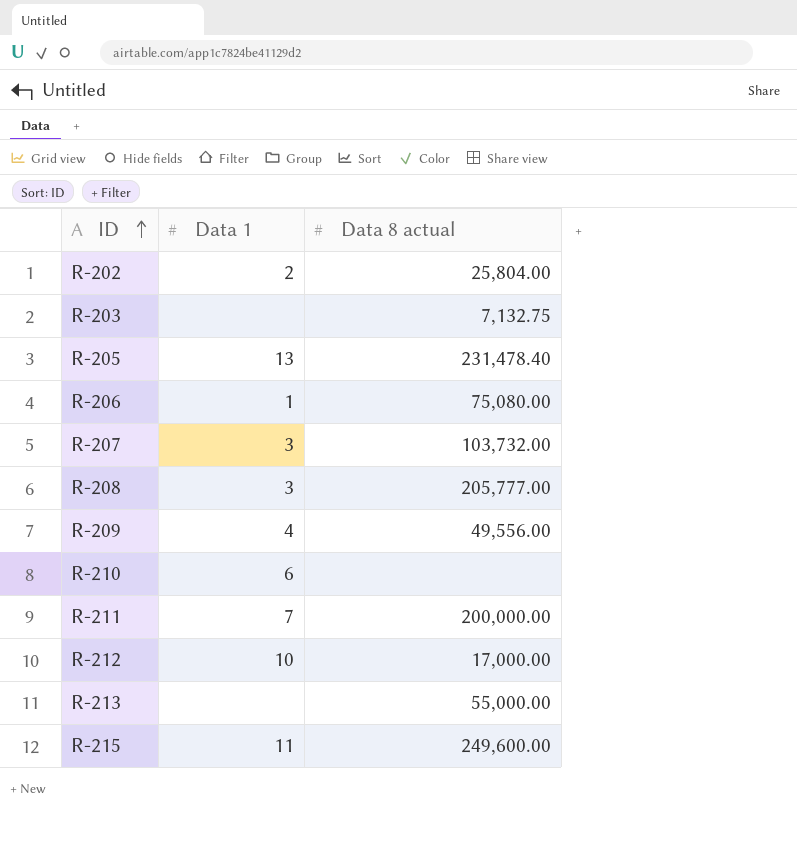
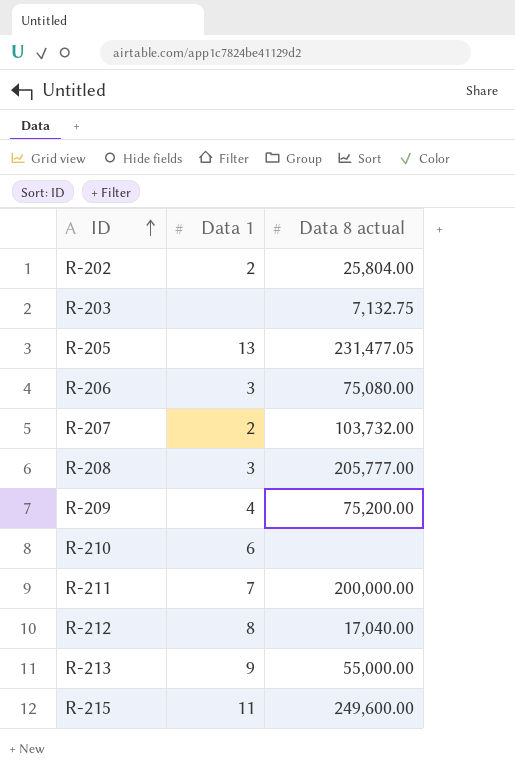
R-205 | Data 8 actual: 231,478.40 -> 231,477.05
R-206 | Data 1: 1 -> 3
R-207 | Data 1: 3 -> 2
R-209 | Data 8 actual: 49,556.00 -> 75,200.00
R-212 | Data 1: 10 -> 8
R-212 | Data 8 actual: 17,000.00 -> 17,040.00
R-213 | Data 1: none -> 9

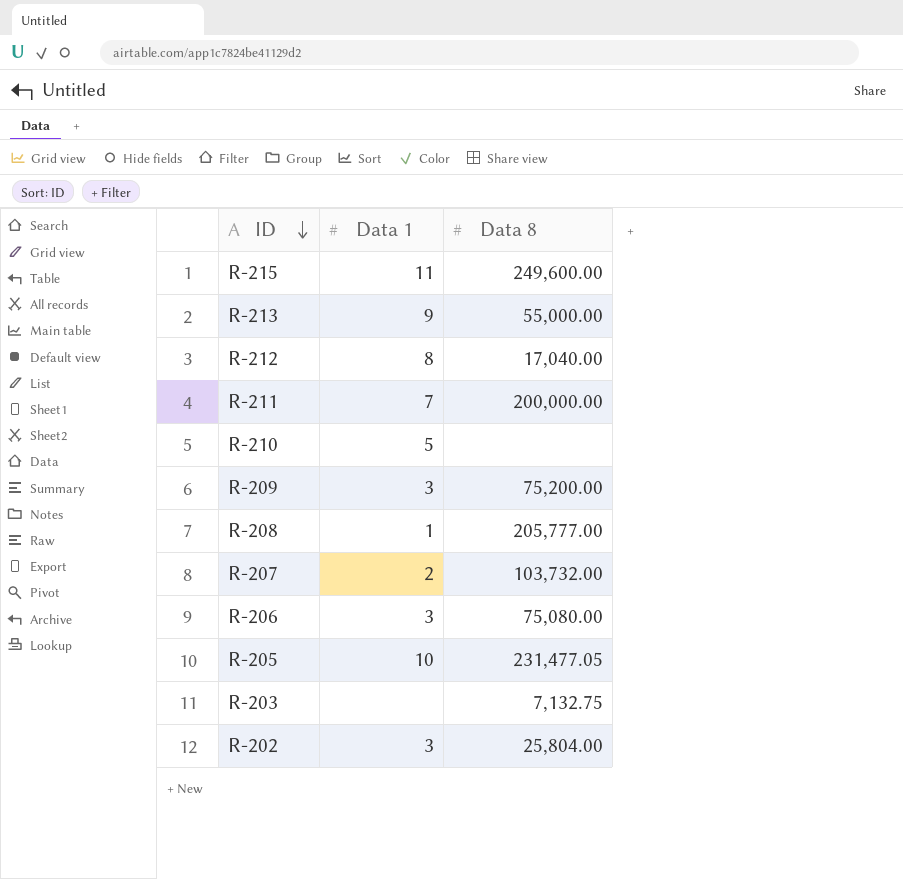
row order: ID ascending -> ID descending
column name: Data 8 actual -> Data 8
R-210 | Data 1: 6 -> 5
R-209 | Data 1: 4 -> 3
R-208 | Data 1: 3 -> 1
R-205 | Data 1: 13 -> 10
R-202 | Data 1: 2 -> 3

